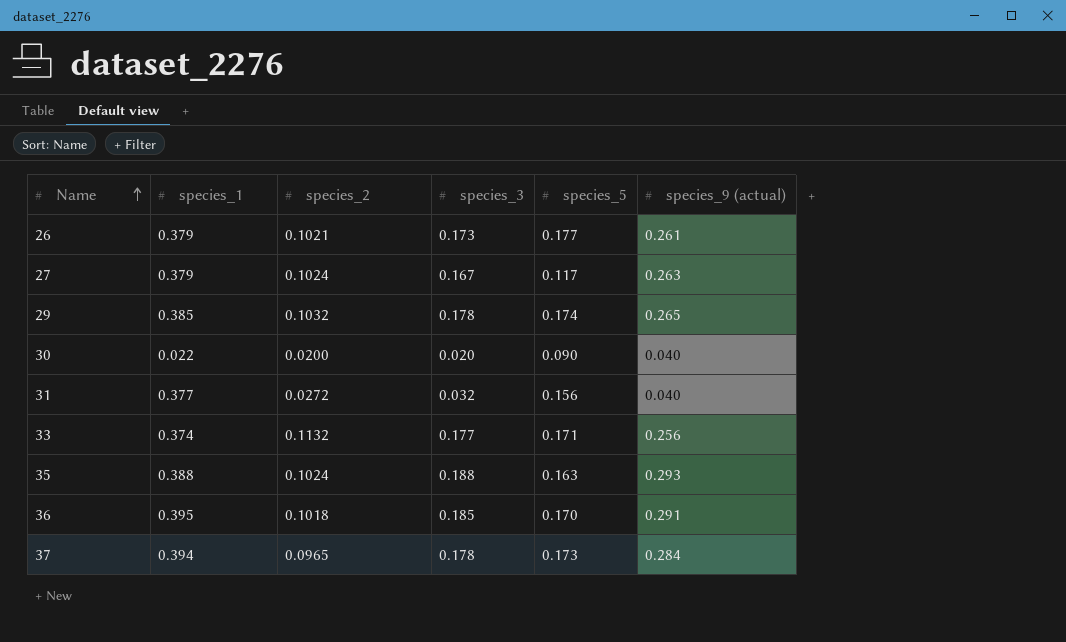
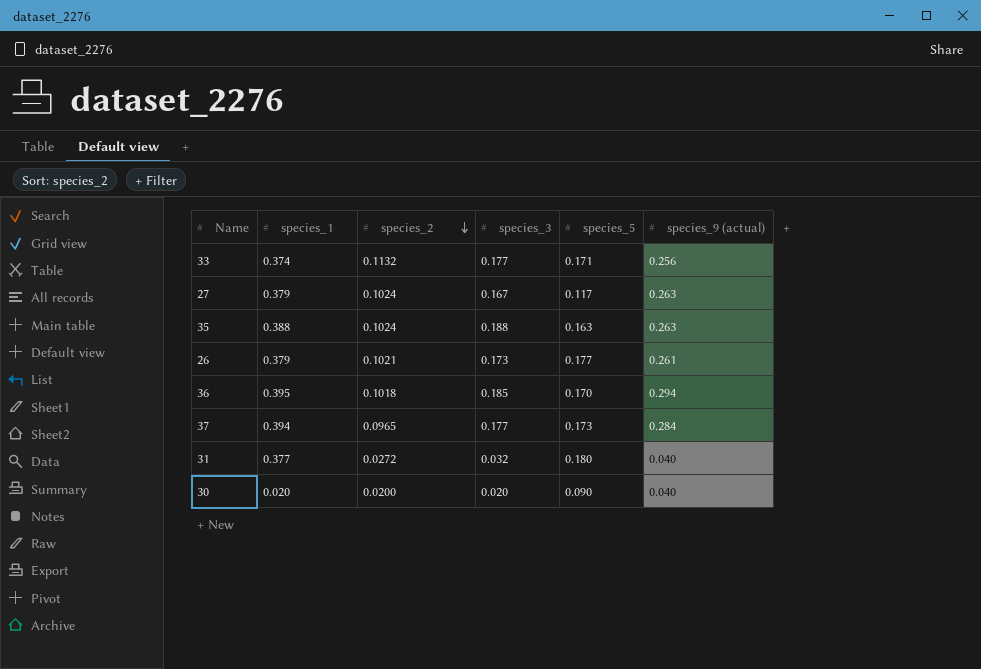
row order: Name ascending -> species_2 descending
row 29: 0.385 | 0.1032 | 0.178 | 0.174 | 0.265 -> none
35 | species_9 (actual): 0.293 -> 0.263
36 | species_9 (actual): 0.291 -> 0.294
37 | species_3: 0.178 -> 0.177
31 | species_5: 0.156 -> 0.180
30 | species_1: 0.022 -> 0.020

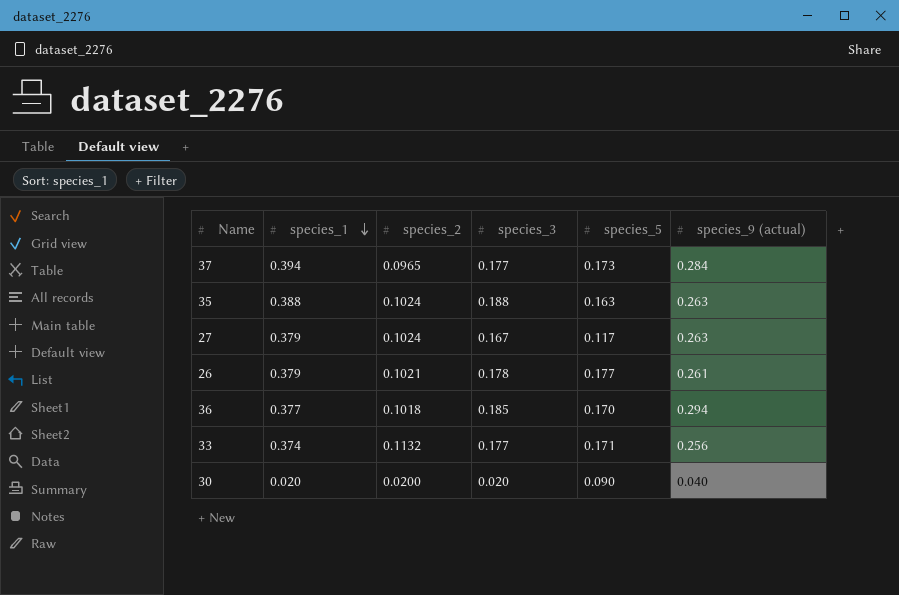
row order: species_2 descending -> species_1 descending
row 31: 0.377 | 0.0272 | 0.032 | 0.180 | 0.040 -> none
26 | species_3: 0.173 -> 0.178
36 | species_1: 0.395 -> 0.377

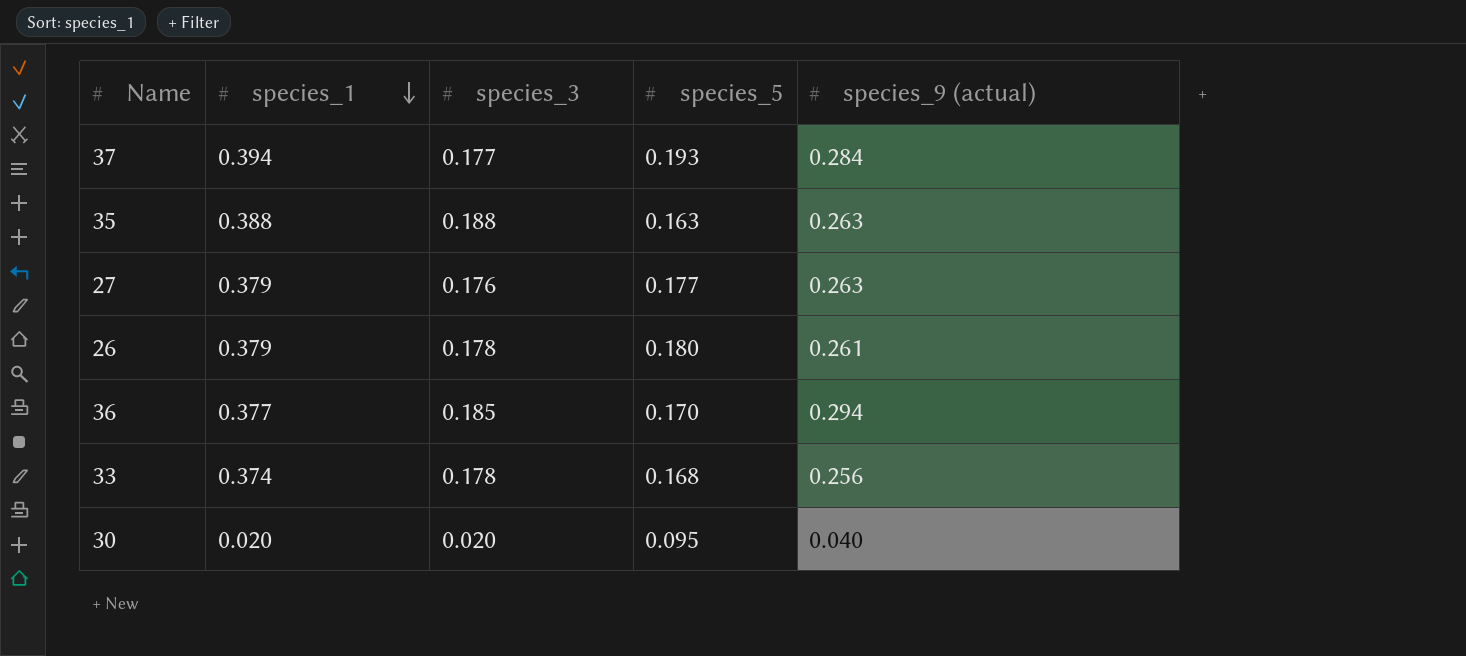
column species_2 | position: 3 -> none
37 | species_5: 0.173 -> 0.193
27 | species_3: 0.167 -> 0.176
27 | species_5: 0.117 -> 0.177
26 | species_5: 0.177 -> 0.180
33 | species_3: 0.177 -> 0.178
33 | species_5: 0.171 -> 0.168
30 | species_5: 0.090 -> 0.095

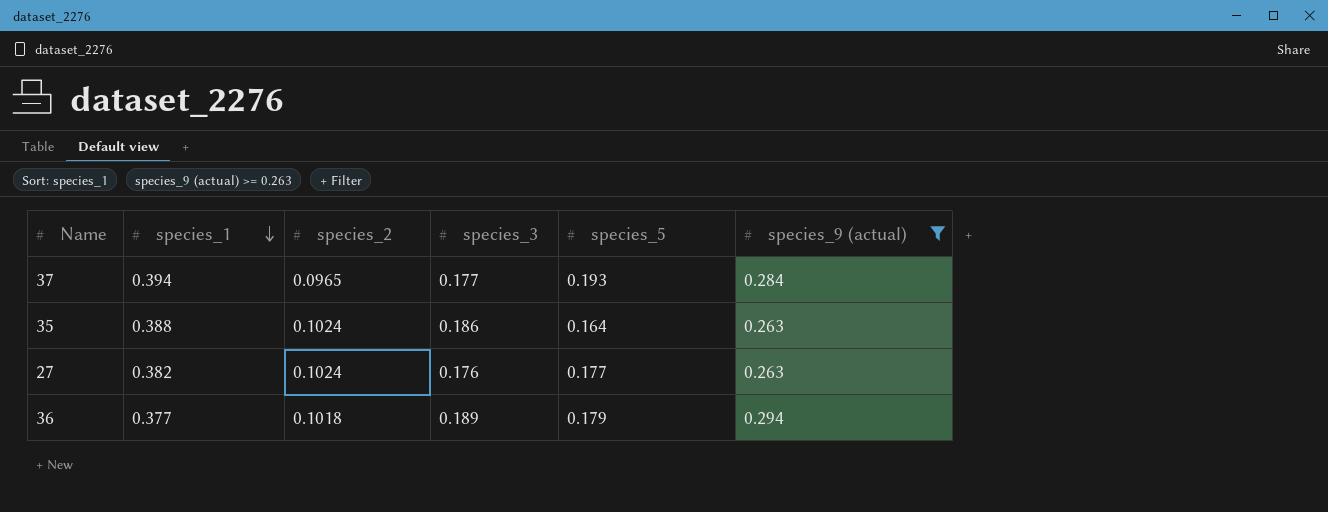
filter: none -> species_9 (actual) >= 0.263
column species_2 | position: none -> 3
35 | species_3: 0.188 -> 0.186
35 | species_5: 0.163 -> 0.164
27 | species_1: 0.379 -> 0.382
36 | species_3: 0.185 -> 0.189
36 | species_5: 0.170 -> 0.179

